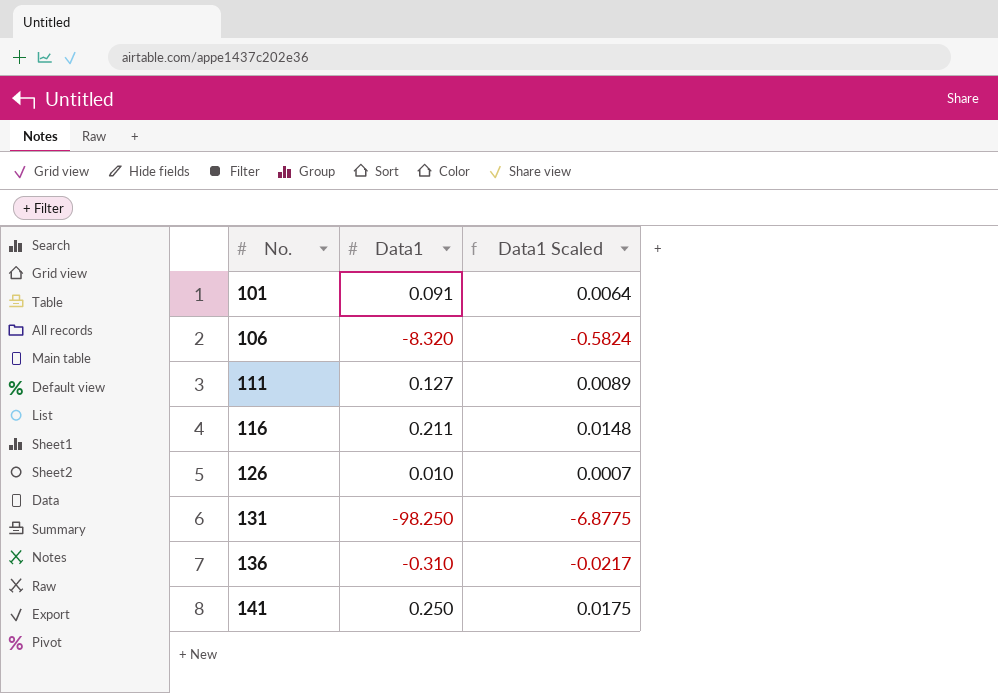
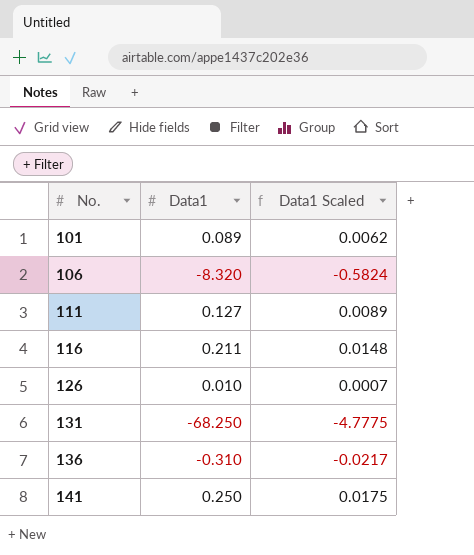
101 | Data1: 0.091 -> 0.089
101 | Data1 Scaled: 0.0064 -> 0.0062
131 | Data1: -98.250 -> -68.250
131 | Data1 Scaled: -6.8775 -> -4.7775

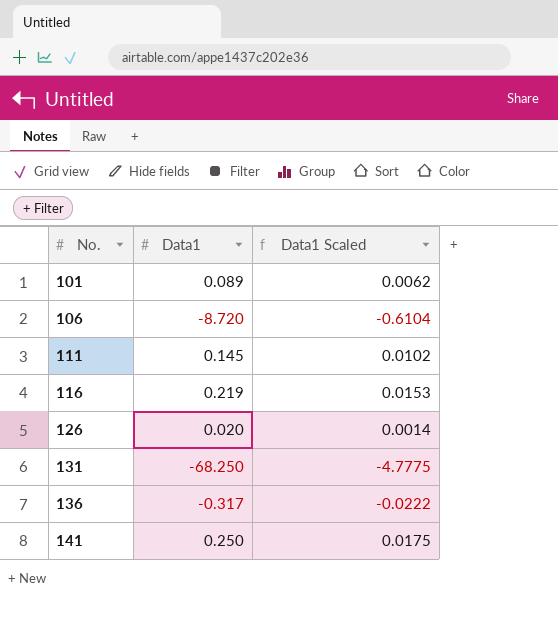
106 | Data1: -8.320 -> -8.720
106 | Data1 Scaled: -0.5824 -> -0.6104
111 | Data1: 0.127 -> 0.145
111 | Data1 Scaled: 0.0089 -> 0.0102
116 | Data1: 0.211 -> 0.219
116 | Data1 Scaled: 0.0148 -> 0.0153
126 | Data1: 0.010 -> 0.020
126 | Data1 Scaled: 0.0007 -> 0.0014
136 | Data1: -0.310 -> -0.317
136 | Data1 Scaled: -0.0217 -> -0.0222

